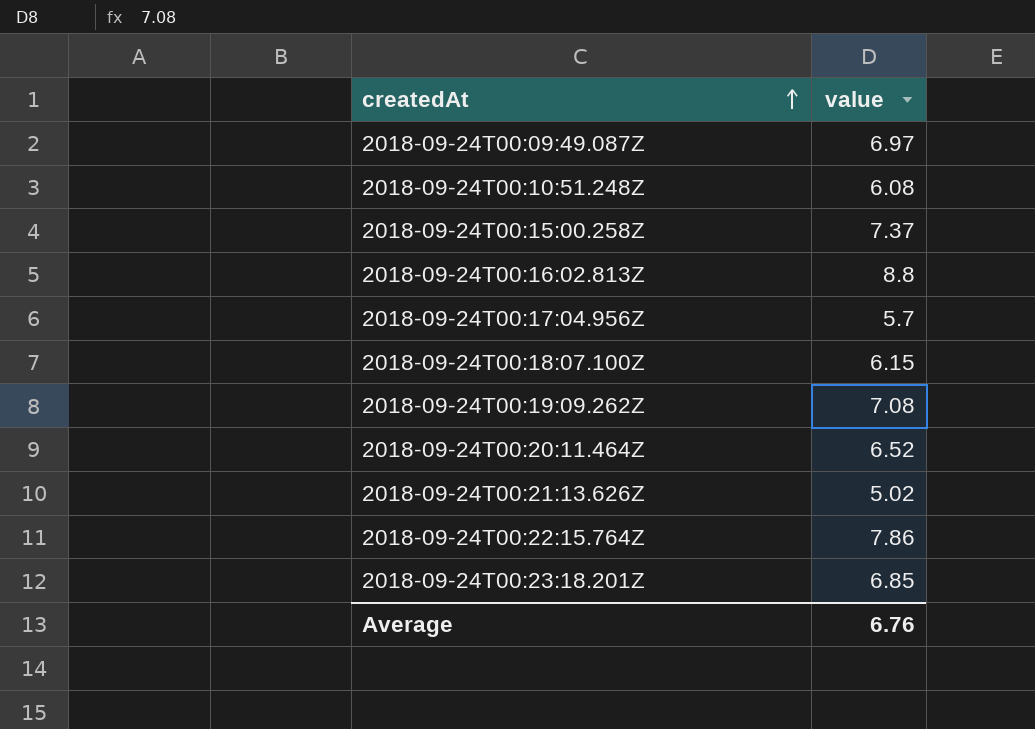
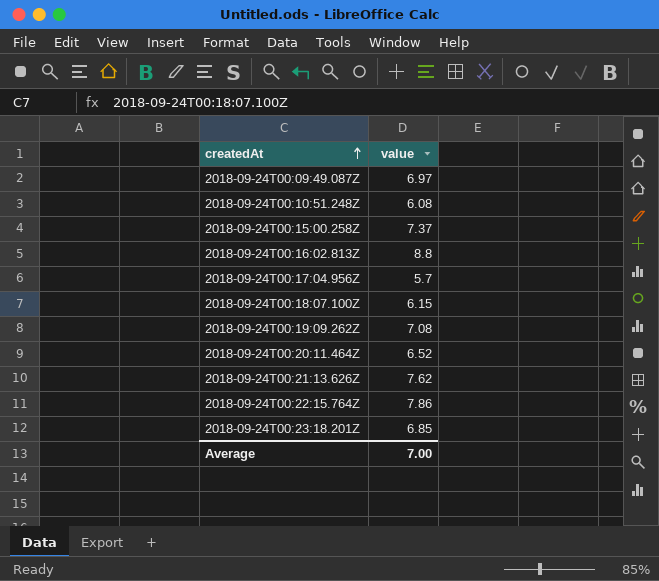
2018-09-24T00:21:13.626Z | value: 5.02 -> 7.62
Average | value: 6.76 -> 7.00

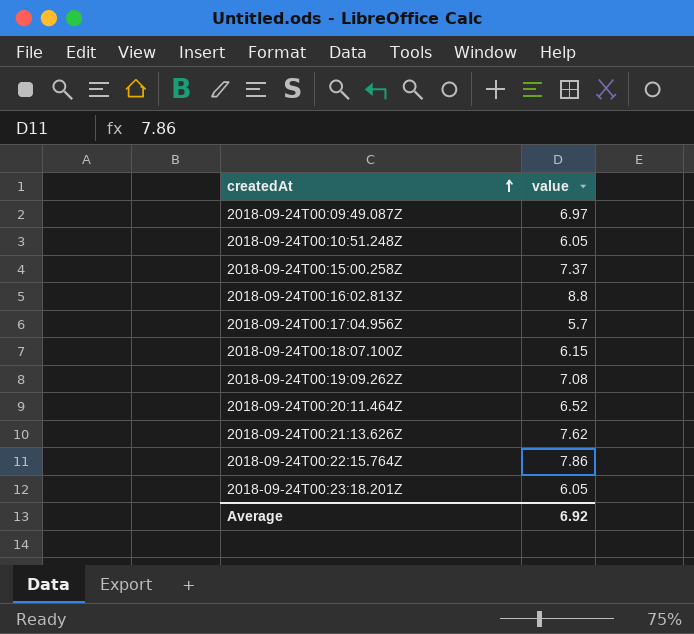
2018-09-24T00:10:51.248Z | value: 6.08 -> 6.05
2018-09-24T00:23:18.201Z | value: 6.85 -> 6.05
Average | value: 7.00 -> 6.92

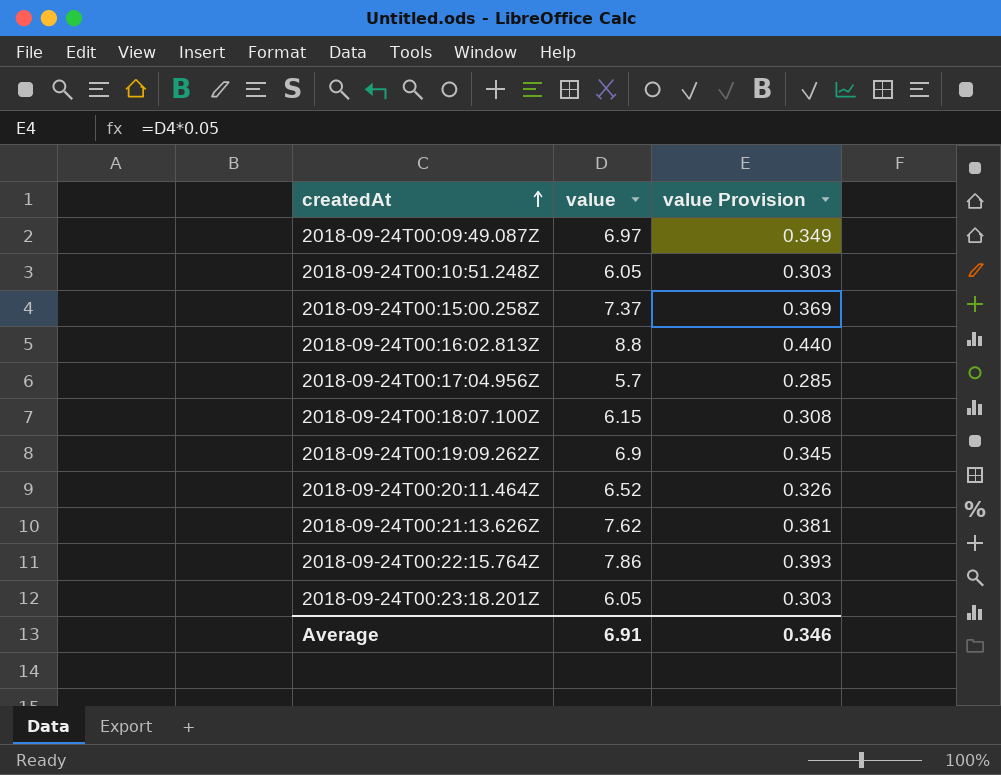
column value Provision | formula: none -> [value] * 0.05
2018-09-24T00:19:09.262Z | value: 7.08 -> 6.9
Average | value: 6.92 -> 6.91

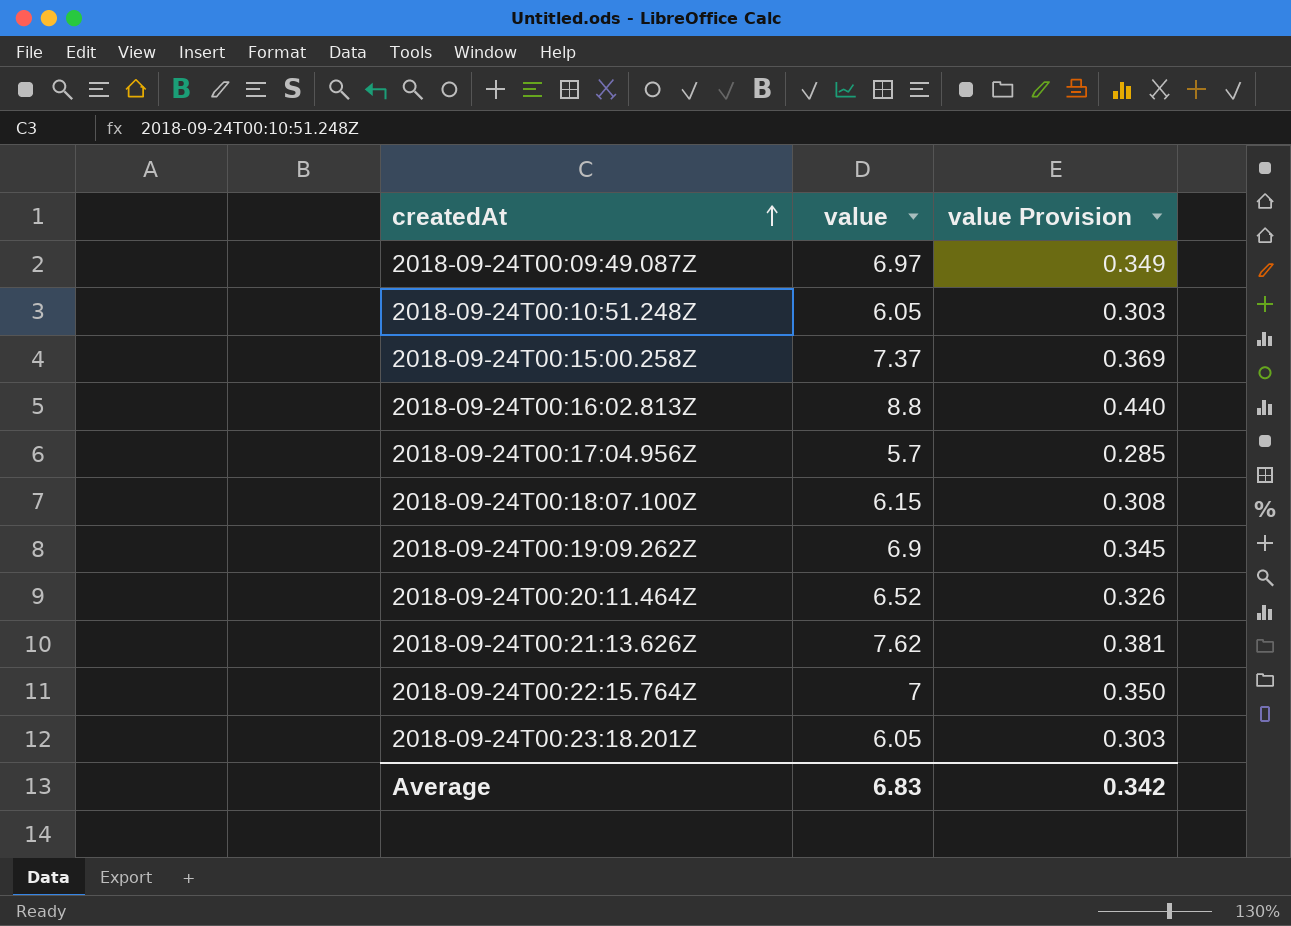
2018-09-24T00:22:15.764Z | value: 7.86 -> 7
2018-09-24T00:22:15.764Z | value Provision: 0.393 -> 0.350
Average | value: 6.91 -> 6.83
Average | value Provision: 0.346 -> 0.342

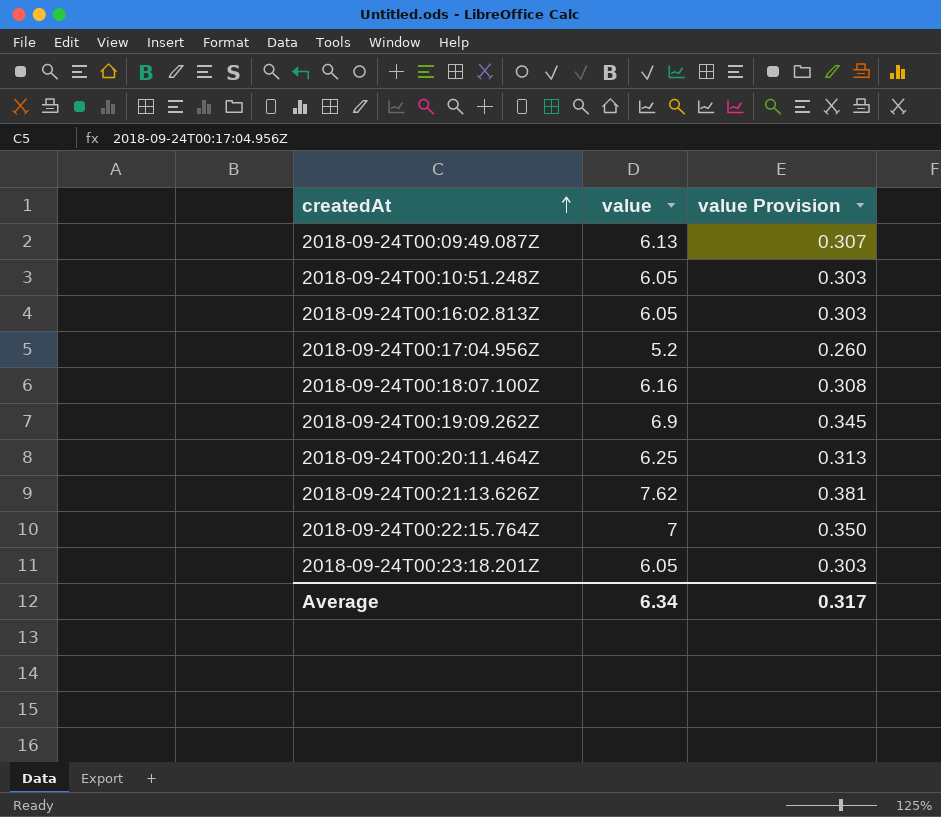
row 2018-09-24T00:15:00.258Z: 7.37 | 0.369 -> none
2018-09-24T00:09:49.087Z | value: 6.97 -> 6.13
2018-09-24T00:09:49.087Z | value Provision: 0.349 -> 0.307
2018-09-24T00:16:02.813Z | value: 8.8 -> 6.05
2018-09-24T00:16:02.813Z | value Provision: 0.440 -> 0.303
2018-09-24T00:17:04.956Z | value: 5.7 -> 5.2
2018-09-24T00:17:04.956Z | value Provision: 0.285 -> 0.260
2018-09-24T00:18:07.100Z | value: 6.15 -> 6.16
2018-09-24T00:20:11.464Z | value: 6.52 -> 6.25
2018-09-24T00:20:11.464Z | value Provision: 0.326 -> 0.313
Average | value: 6.83 -> 6.34
Average | value Provision: 0.342 -> 0.317

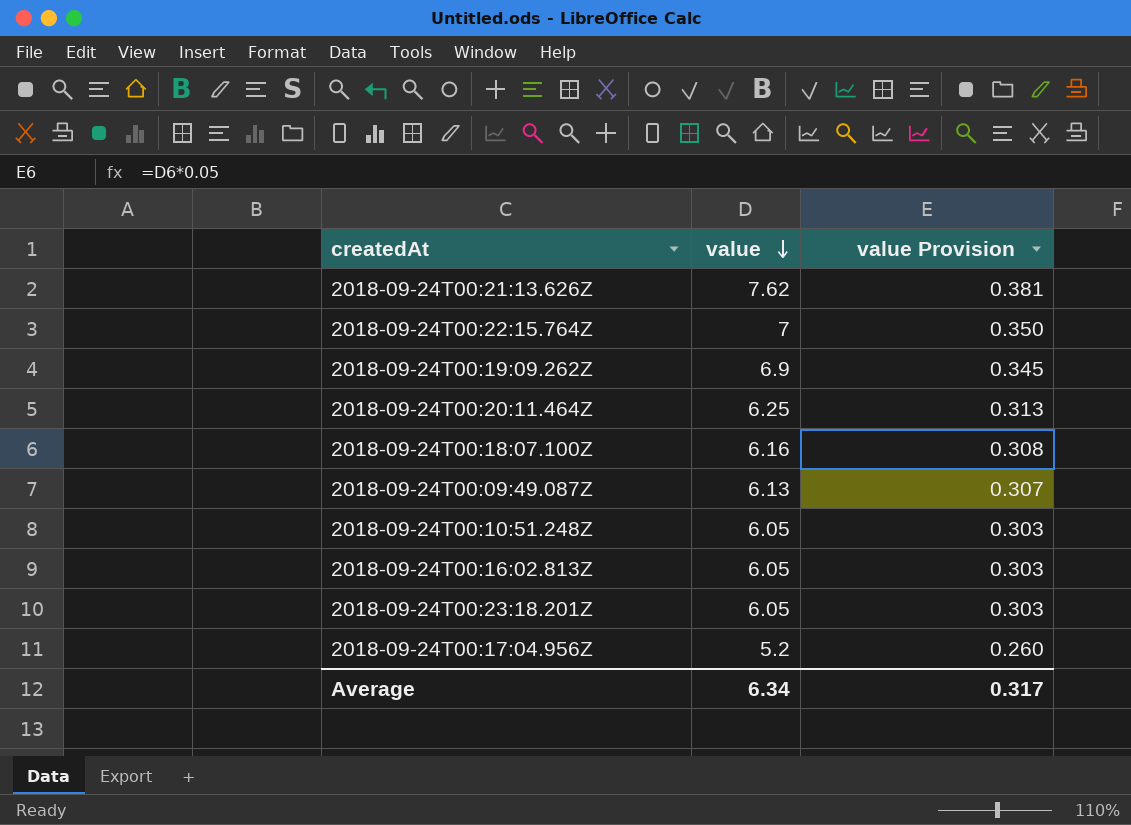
row order: createdAt ascending -> value descending

